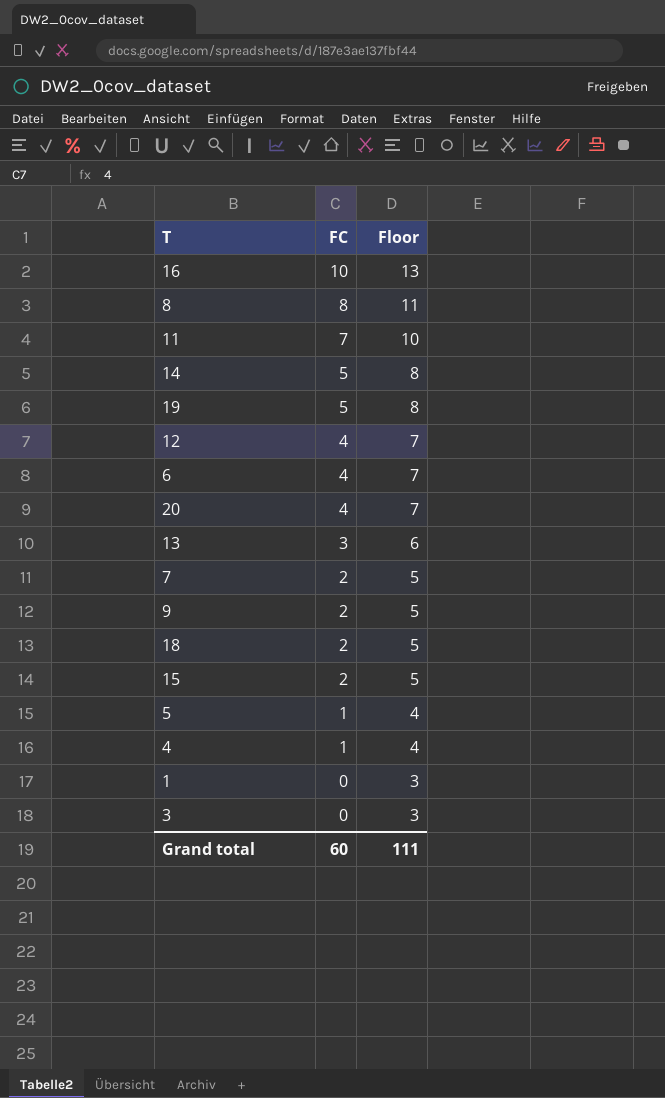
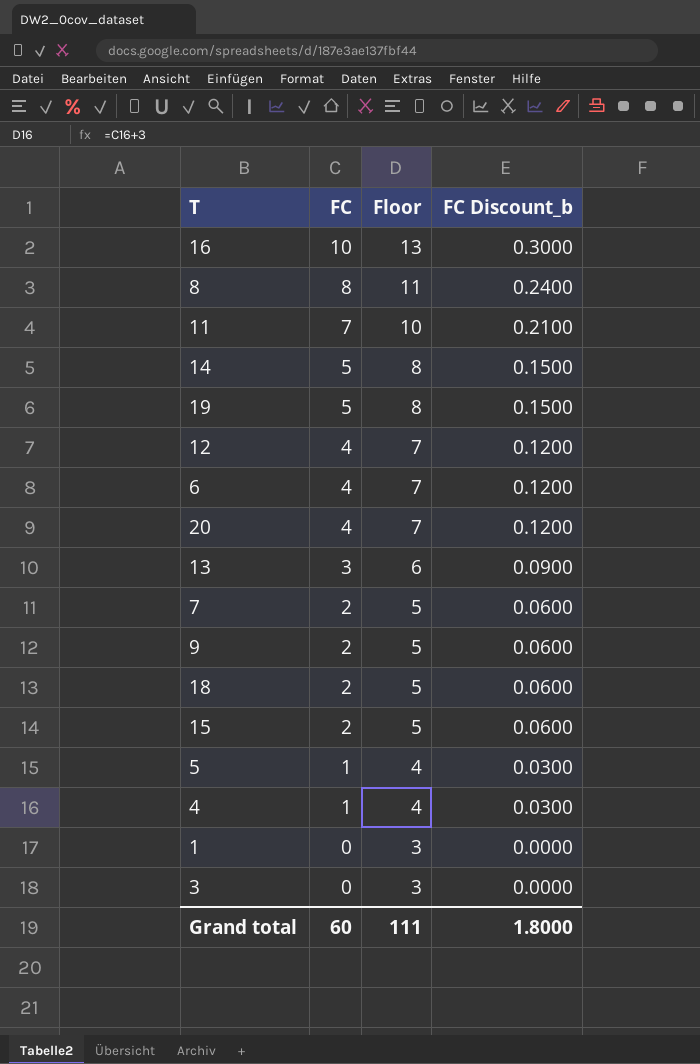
column FC Discount_b | formula: none -> [FC] * 0.03

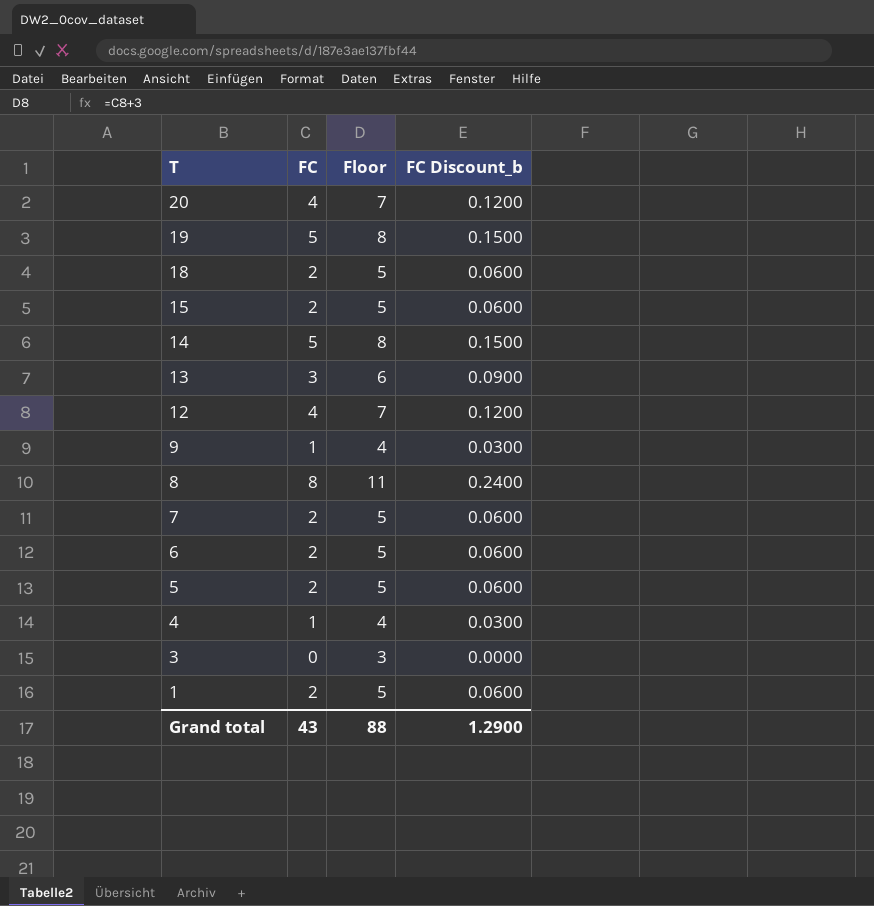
row order: FC descending -> T descending
row 16: 10 | 13 | 0.3000 -> none
row 11: 7 | 10 | 0.2100 -> none
9 | FC: 2 -> 1
9 | Floor: 5 -> 4
9 | FC Discount_b: 0.0600 -> 0.0300
6 | FC: 4 -> 2
6 | Floor: 7 -> 5
6 | FC Discount_b: 0.1200 -> 0.0600
5 | FC: 1 -> 2
5 | Floor: 4 -> 5
5 | FC Discount_b: 0.0300 -> 0.0600
1 | FC: 0 -> 2
1 | Floor: 3 -> 5
1 | FC Discount_b: 0.0000 -> 0.0600
Grand total | FC: 60 -> 43
Grand total | Floor: 111 -> 88
Grand total | FC Discount_b: 1.8000 -> 1.2900

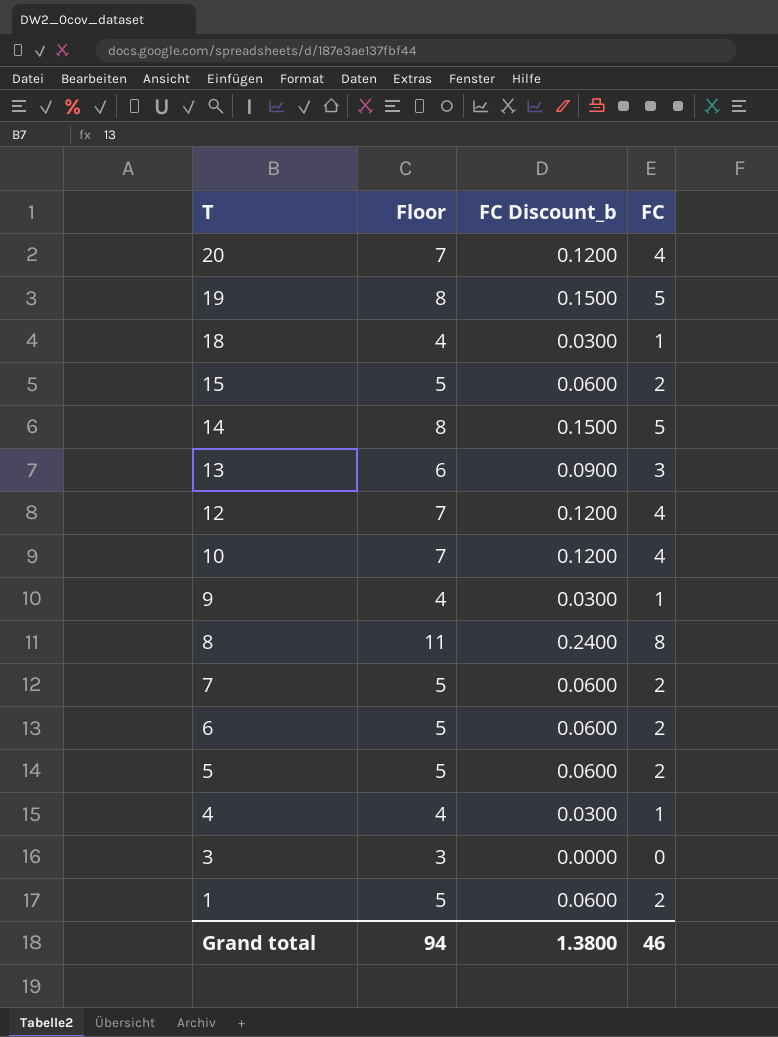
column FC | position: 2 -> 4
18 | Floor: 5 -> 4
18 | FC Discount_b: 0.0600 -> 0.0300
18 | FC: 2 -> 1
row 10: none -> 7 | 0.1200 | 4
Grand total | Floor: 88 -> 94
Grand total | FC Discount_b: 1.2900 -> 1.3800
Grand total | FC: 43 -> 46

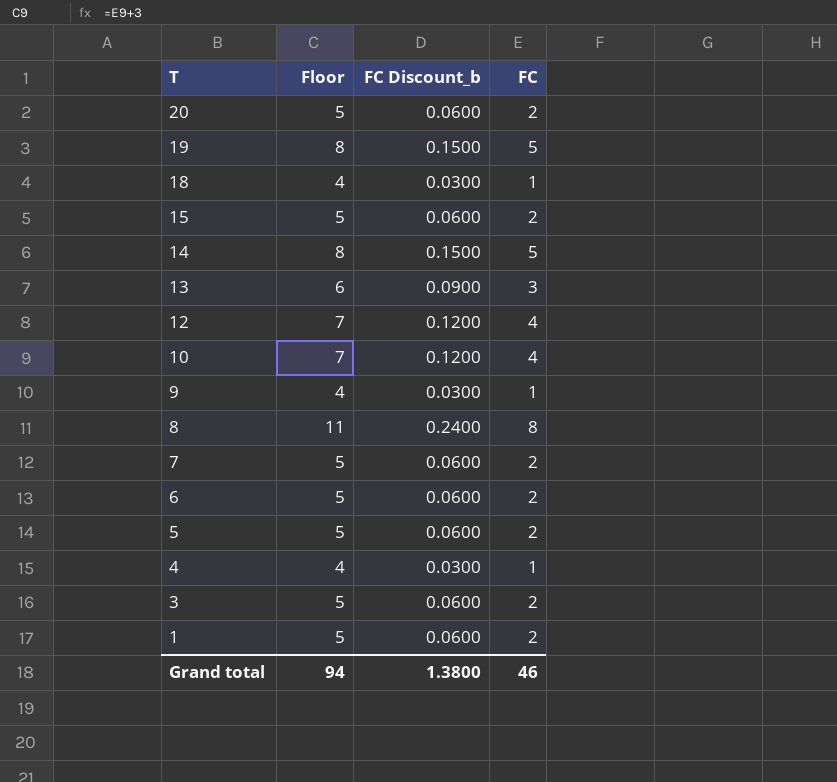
20 | Floor: 7 -> 5
20 | FC Discount_b: 0.1200 -> 0.0600
20 | FC: 4 -> 2
3 | Floor: 3 -> 5
3 | FC Discount_b: 0.0000 -> 0.0600
3 | FC: 0 -> 2

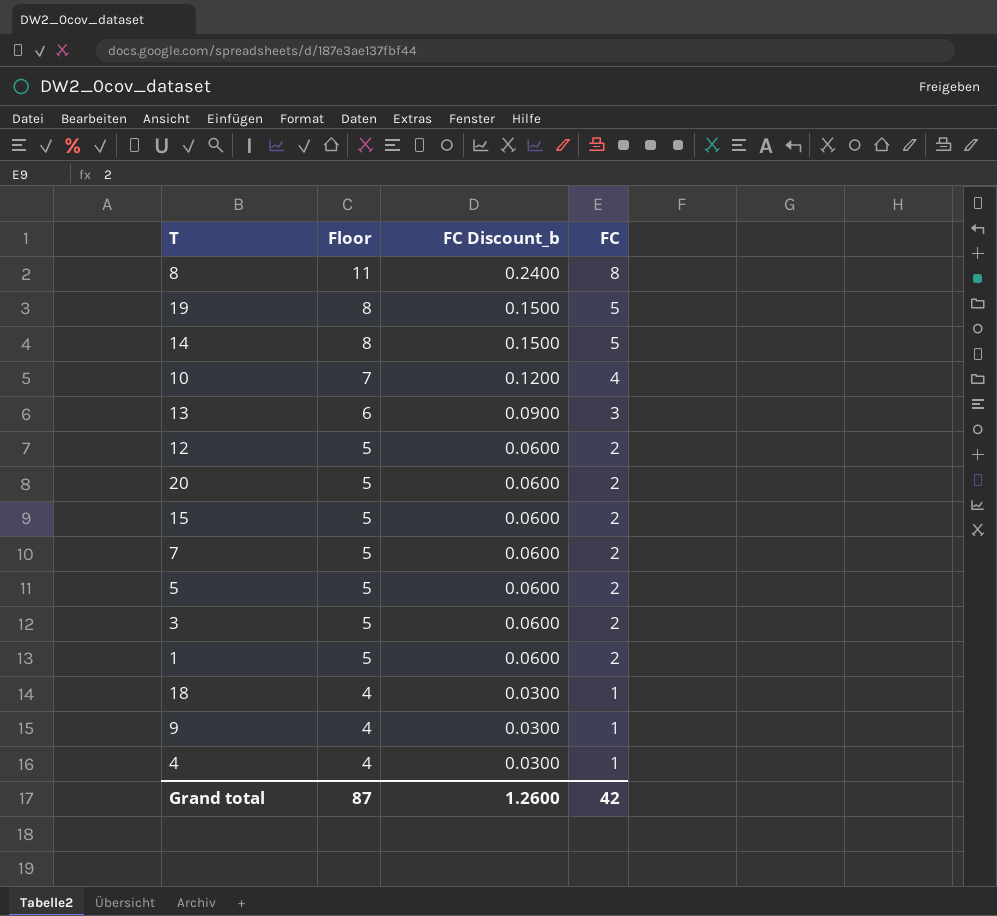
row order: T descending -> Floor descending
row 6: 5 | 0.0600 | 2 -> none
12 | Floor: 7 -> 5
12 | FC Discount_b: 0.1200 -> 0.0600
12 | FC: 4 -> 2
Grand total | Floor: 94 -> 87
Grand total | FC Discount_b: 1.3800 -> 1.2600
Grand total | FC: 46 -> 42

